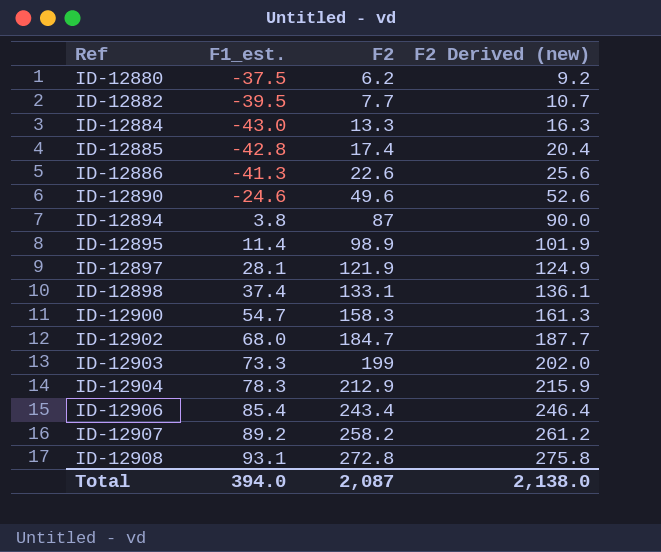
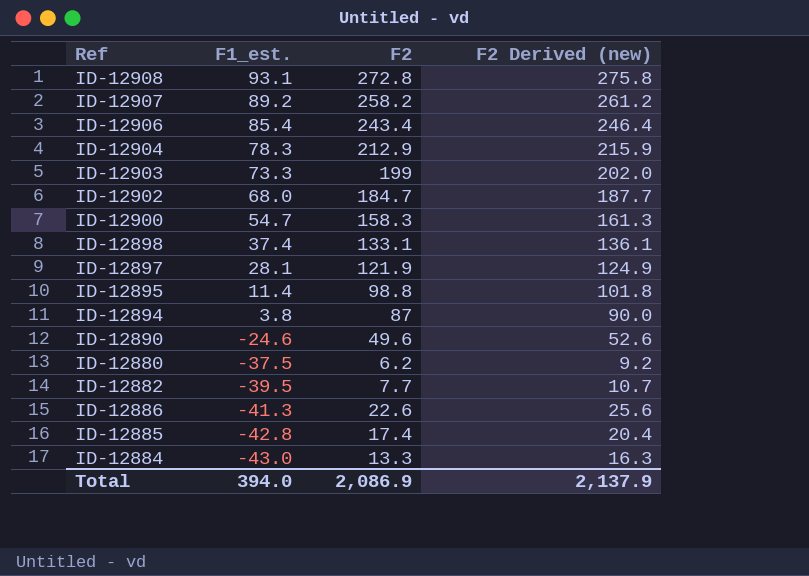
row order: Ref ascending -> F1_est. descending
ID-12895 | F2: 98.9 -> 98.8
ID-12895 | F2 Derived (new): 101.9 -> 101.8
Total | F2: 2,087 -> 2,086.9
Total | F2 Derived (new): 2,138.0 -> 2,137.9

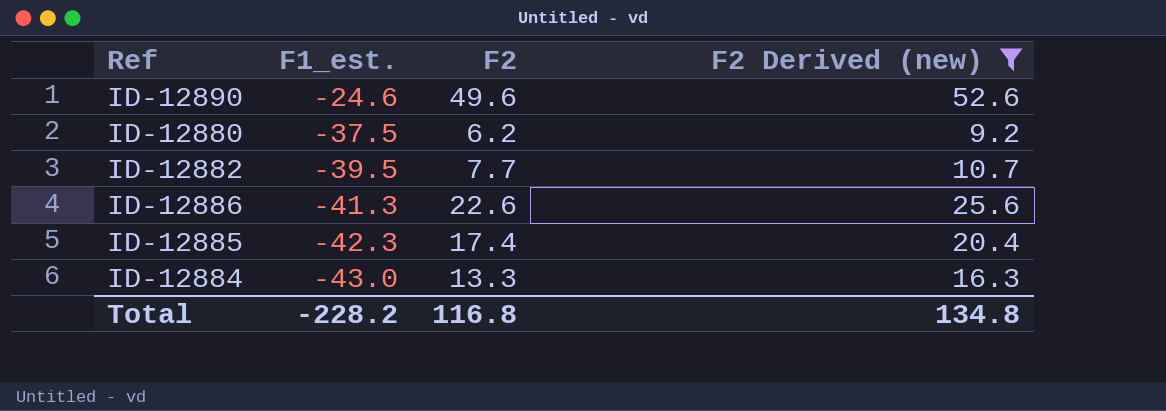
filter: none -> F2 Derived (new) <= 52.6
ID-12885 | F1_est.: -42.8 -> -42.3
Total | F1_est.: 394.0 -> -228.2
Total | F2: 2,086.9 -> 116.8
Total | F2 Derived (new): 2,137.9 -> 134.8

